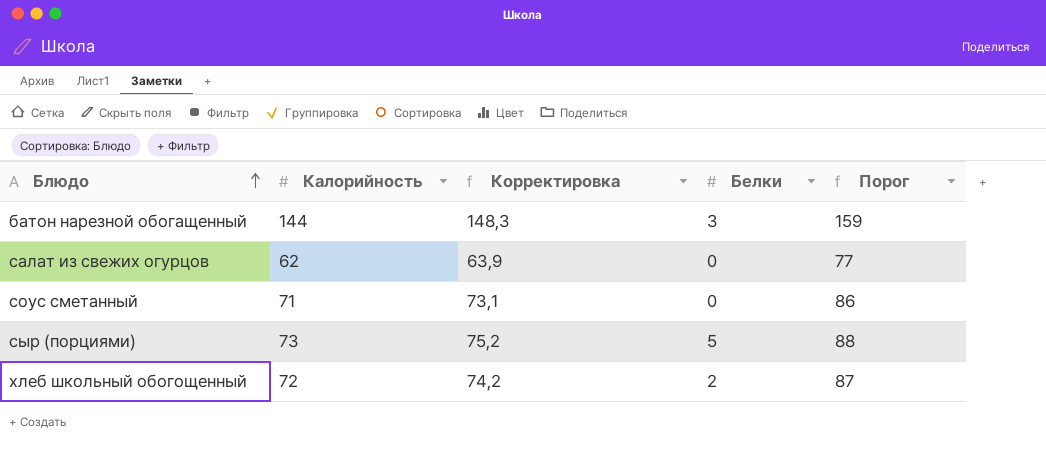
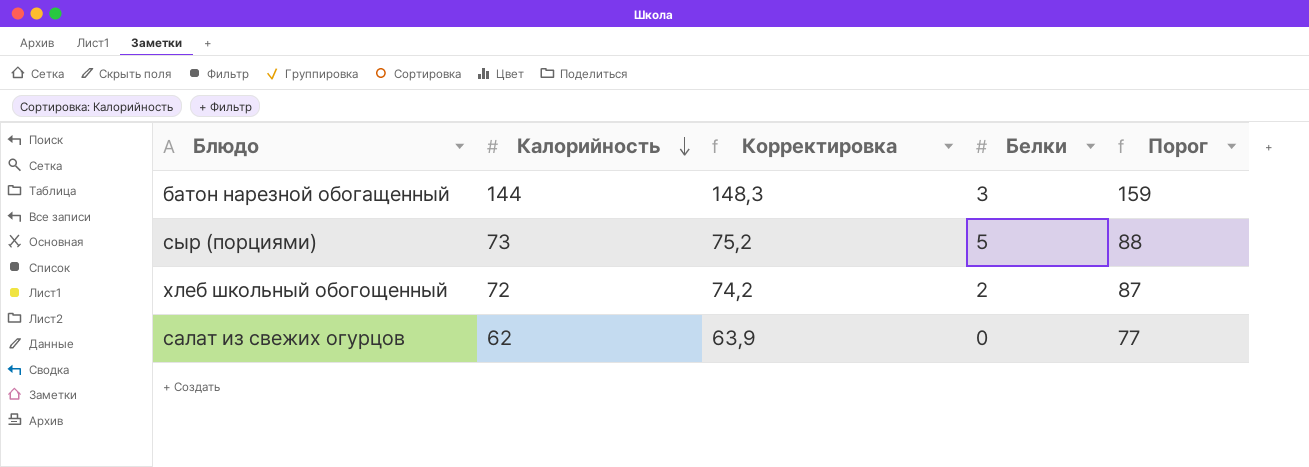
row order: Блюдо ascending -> Калорийность descending
row соус сметанный: 71 | 73,1 | 0 | 86 -> none

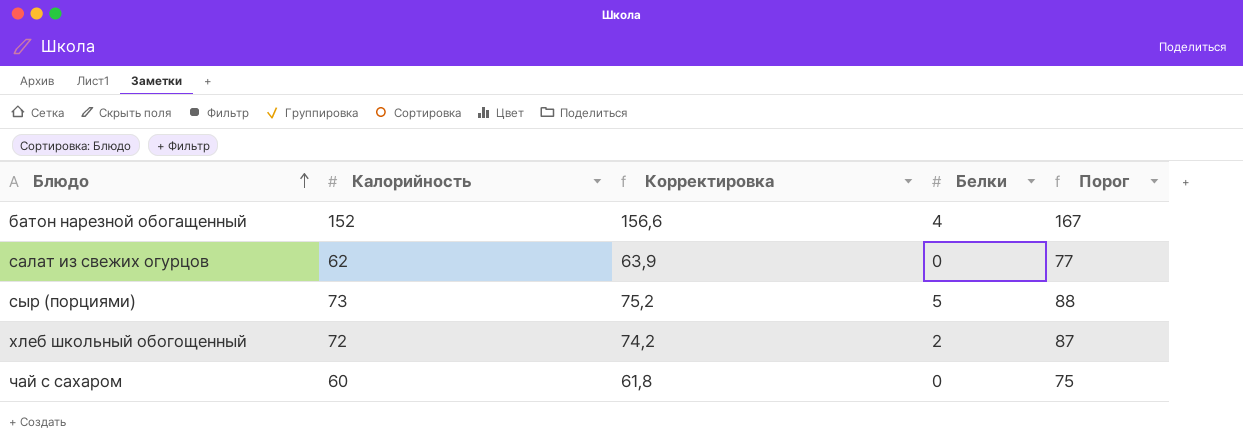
row order: Калорийность descending -> Блюдо ascending
батон нарезной обогащенный | Калорийность: 144 -> 152
батон нарезной обогащенный | Корректировка: 148,3 -> 156,6
батон нарезной обогащенный | Белки: 3 -> 4
батон нарезной обогащенный | Порог: 159 -> 167
row чай с сахаром: none -> 60 | 61,8 | 0 | 75

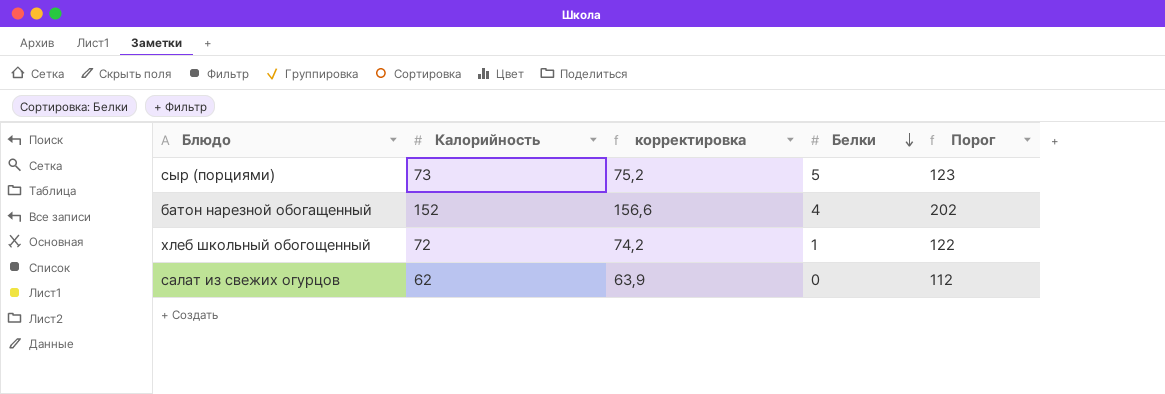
row order: Блюдо ascending -> Белки descending
column name: Корректировка -> корректировка
column Порог | formula: [Калорийность] + 15 -> [Калорийность] + 50
row чай с сахаром: 60 | 61,8 | 0 | 75 -> none
хлеб школьный обогощенный | Белки: 2 -> 1

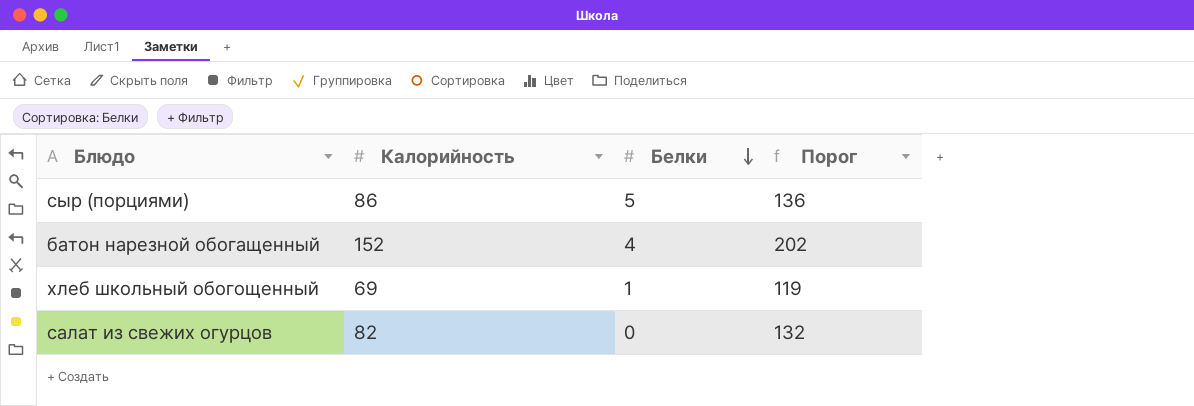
column корректировка | formula: [Калорийность] * 1,03 -> none
сыр (порциями) | Калорийность: 73 -> 86
сыр (порциями) | Порог: 123 -> 136
хлеб школьный обогощенный | Калорийность: 72 -> 69
хлеб школьный обогощенный | Порог: 122 -> 119
салат из свежих огурцов | Калорийность: 62 -> 82
салат из свежих огурцов | Порог: 112 -> 132

